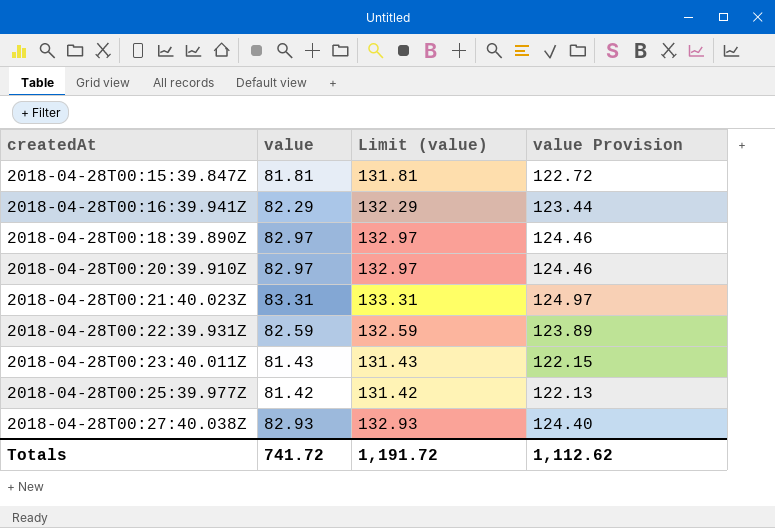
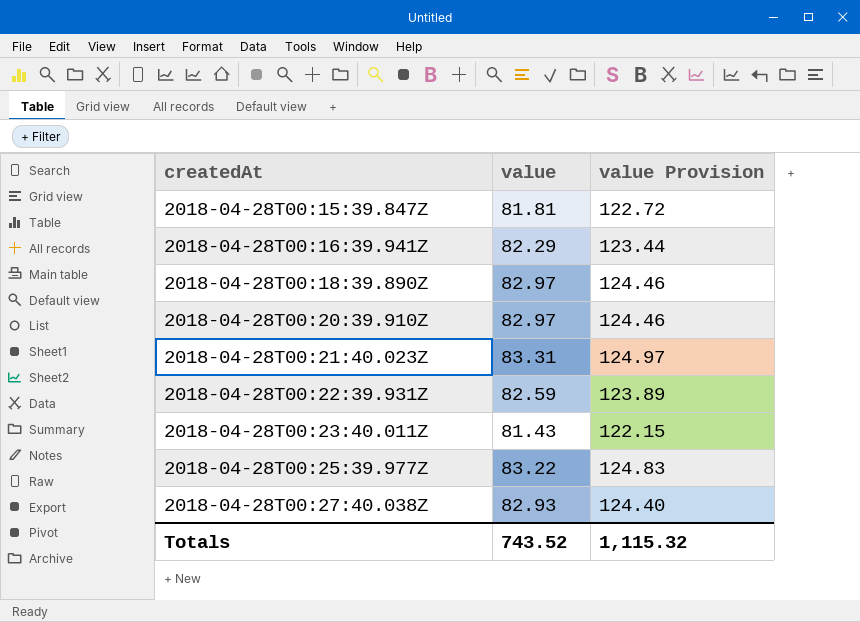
column Limit (value) | formula: [value] + 50 -> none
2018-04-28T00:25:39.977Z | value: 81.42 -> 83.22
2018-04-28T00:25:39.977Z | value Provision: 122.13 -> 124.83
Totals | value: 741.72 -> 743.52
Totals | value Provision: 1,112.62 -> 1,115.32

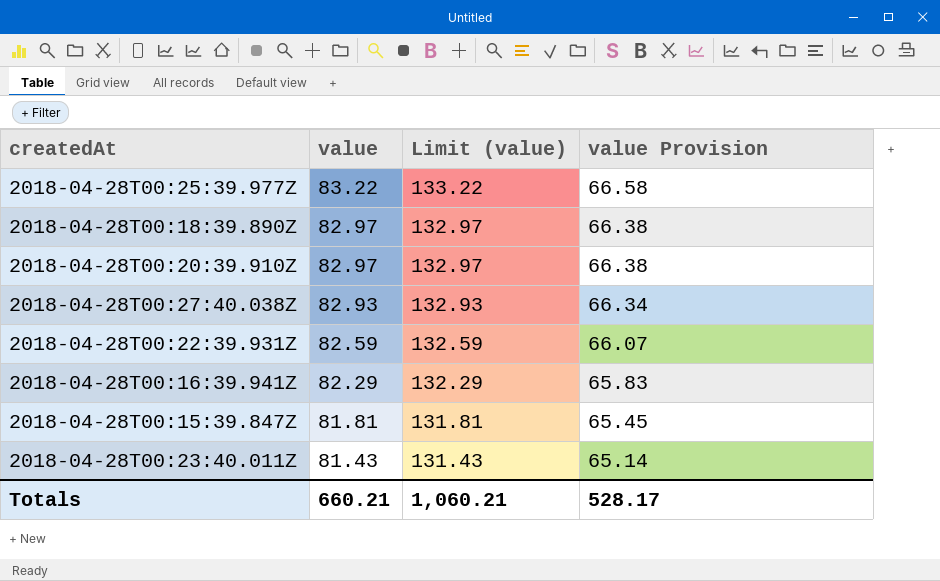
row order: createdAt ascending -> value descending
column Limit (value) | formula: none -> [value] + 50
column value Provision | formula: [value] * 1.5 -> [value] * 0.8
row 2018-04-28T00:21:40.023Z: 83.31 | 124.97 -> none
Totals | value: 743.52 -> 660.21
Totals | value Provision: 1,115.32 -> 528.17

